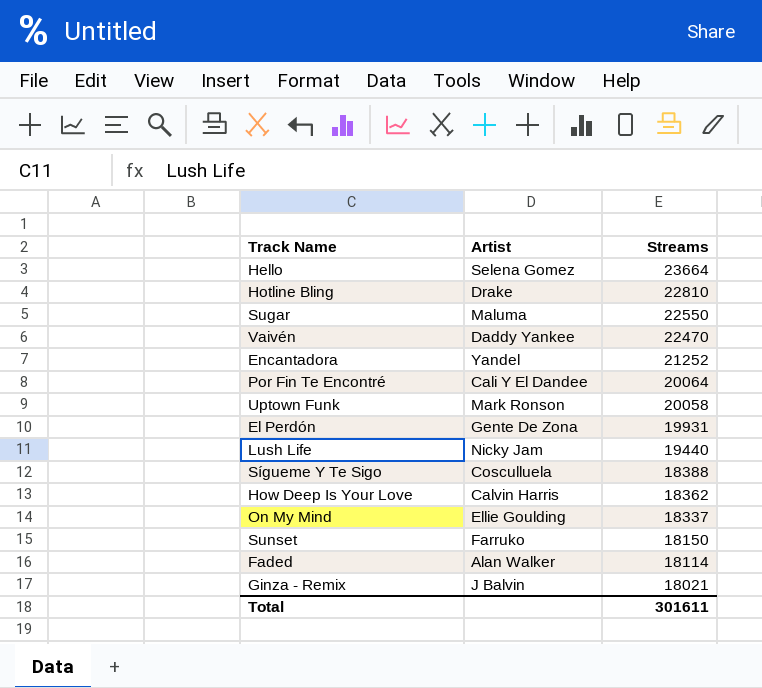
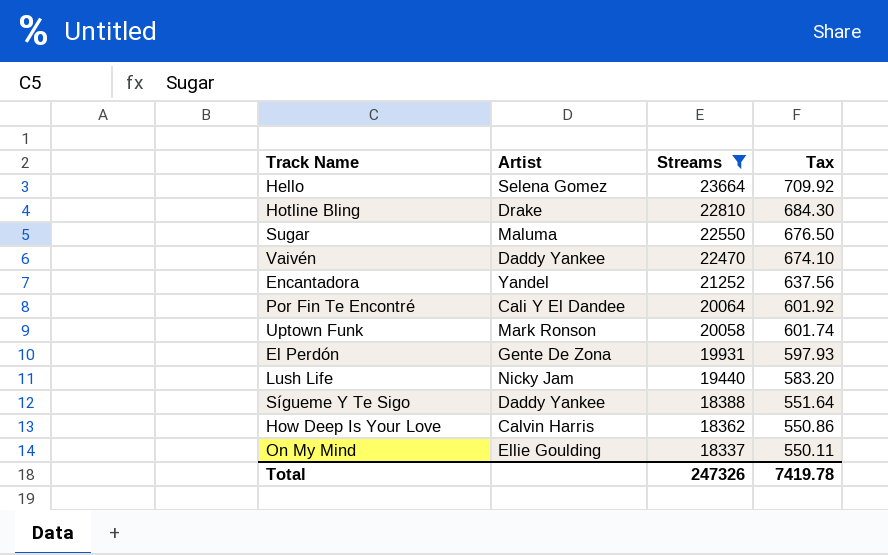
filter: none -> Streams >= 18337
column Tax | formula: none -> [Streams] * 0.03
Sígueme Y Te Sigo | Artist: Cosculluela -> Daddy Yankee
Total | Streams: 301611 -> 247326

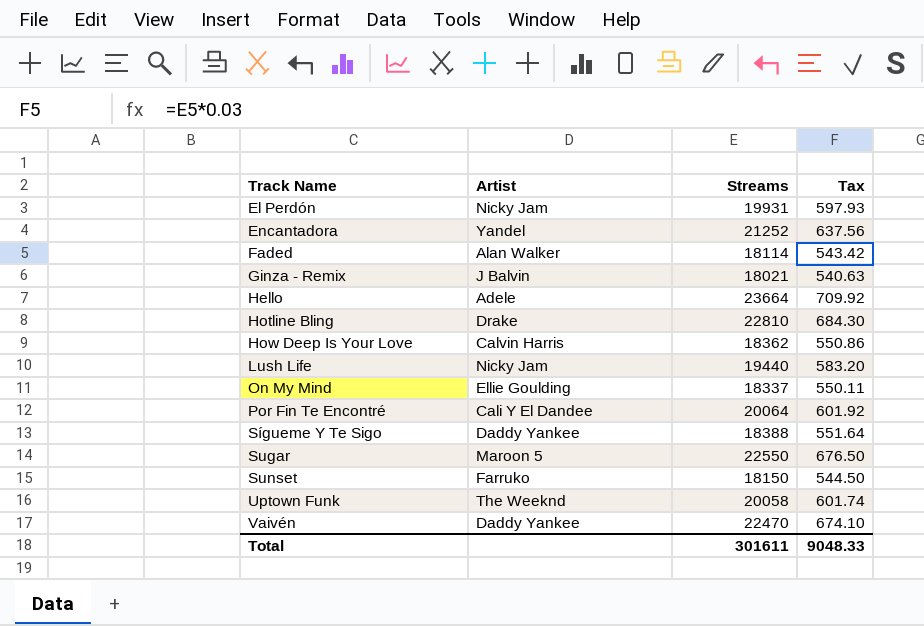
filter: Streams >= 18337 -> none
row order: Streams descending -> Track Name ascending
El Perdón | Artist: Gente De Zona -> Nicky Jam
Hello | Artist: Selena Gomez -> Adele
Sugar | Artist: Maluma -> Maroon 5
Uptown Funk | Artist: Mark Ronson -> The Weeknd
Total | Streams: 247326 -> 301611
Total | Tax: 7419.78 -> 9048.33

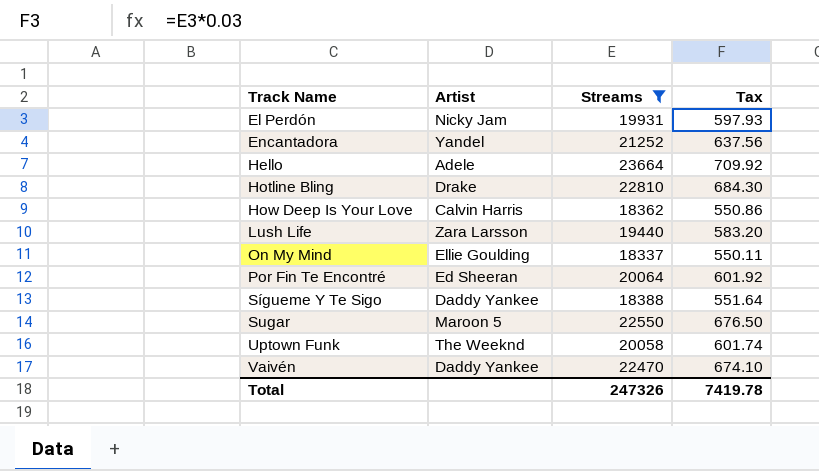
filter: none -> Streams >= 18337
Lush Life | Artist: Nicky Jam -> Zara Larsson
Por Fin Te Encontré | Artist: Cali Y El Dandee -> Ed Sheeran
Total | Streams: 301611 -> 247326
Total | Tax: 9048.33 -> 7419.78

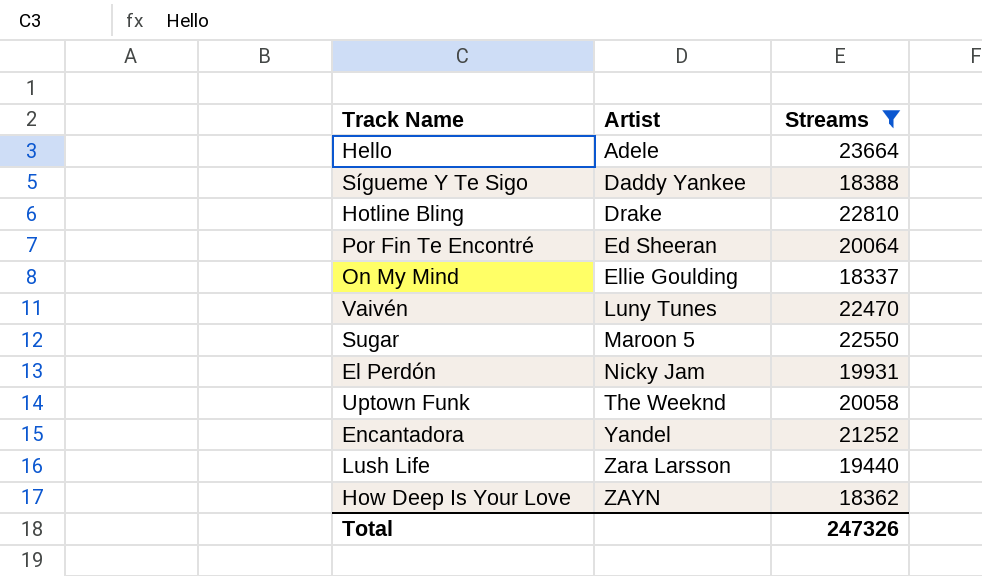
row order: Track Name ascending -> Artist ascending
column Tax | formula: [Streams] * 0.03 -> none
Vaivén | Artist: Daddy Yankee -> Luny Tunes
How Deep Is Your Love | Artist: Calvin Harris -> ZAYN

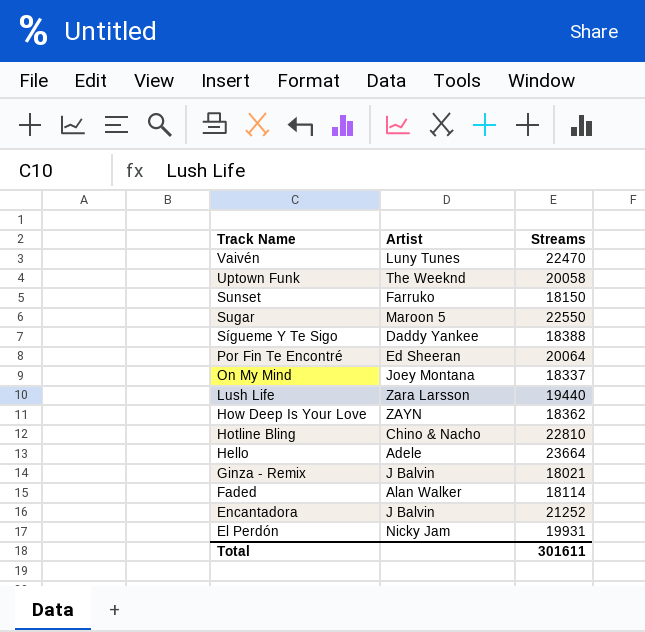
filter: Streams >= 18337 -> none
row order: Artist ascending -> Track Name descending
On My Mind | Artist: Ellie Goulding -> Joey Montana
Hotline Bling | Artist: Drake -> Chino & Nacho
Encantadora | Artist: Yandel -> J Balvin
Total | Streams: 247326 -> 301611

